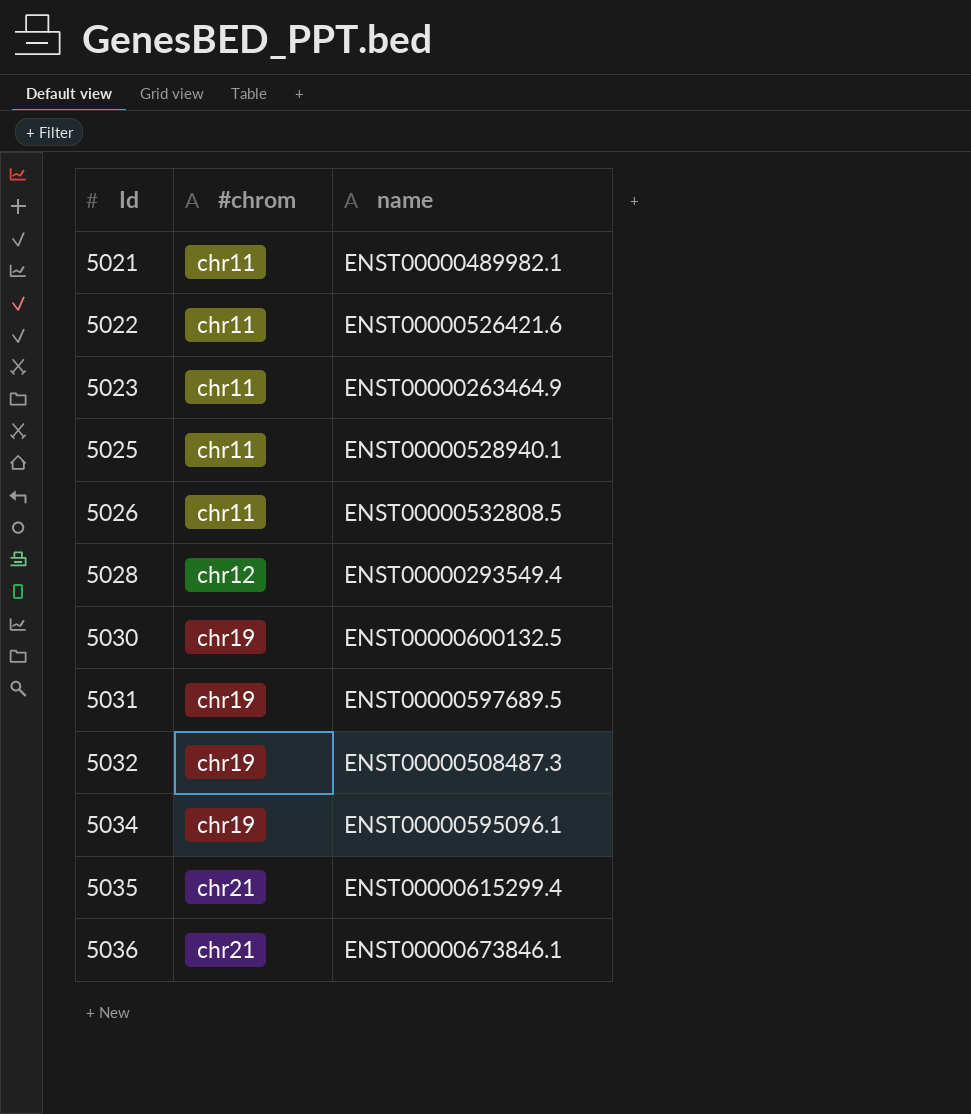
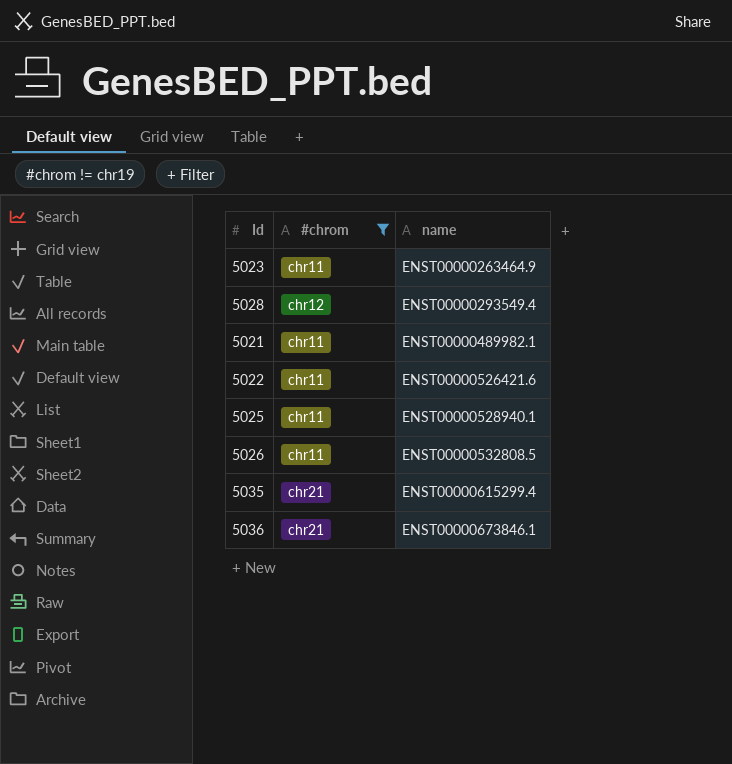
filter: none -> #chrom != chr19
row order: Id ascending -> name ascending

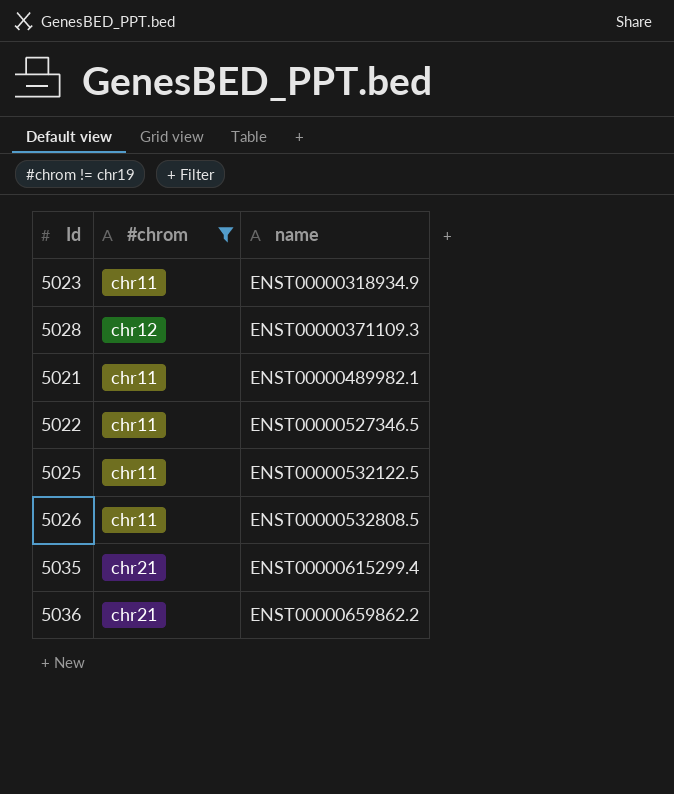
5023 | name: ENST00000263464.9 -> ENST00000318934.9
5028 | name: ENST00000293549.4 -> ENST00000371109.3
5022 | name: ENST00000526421.6 -> ENST00000527346.5
5025 | name: ENST00000528940.1 -> ENST00000532122.5
5036 | name: ENST00000673846.1 -> ENST00000659862.2

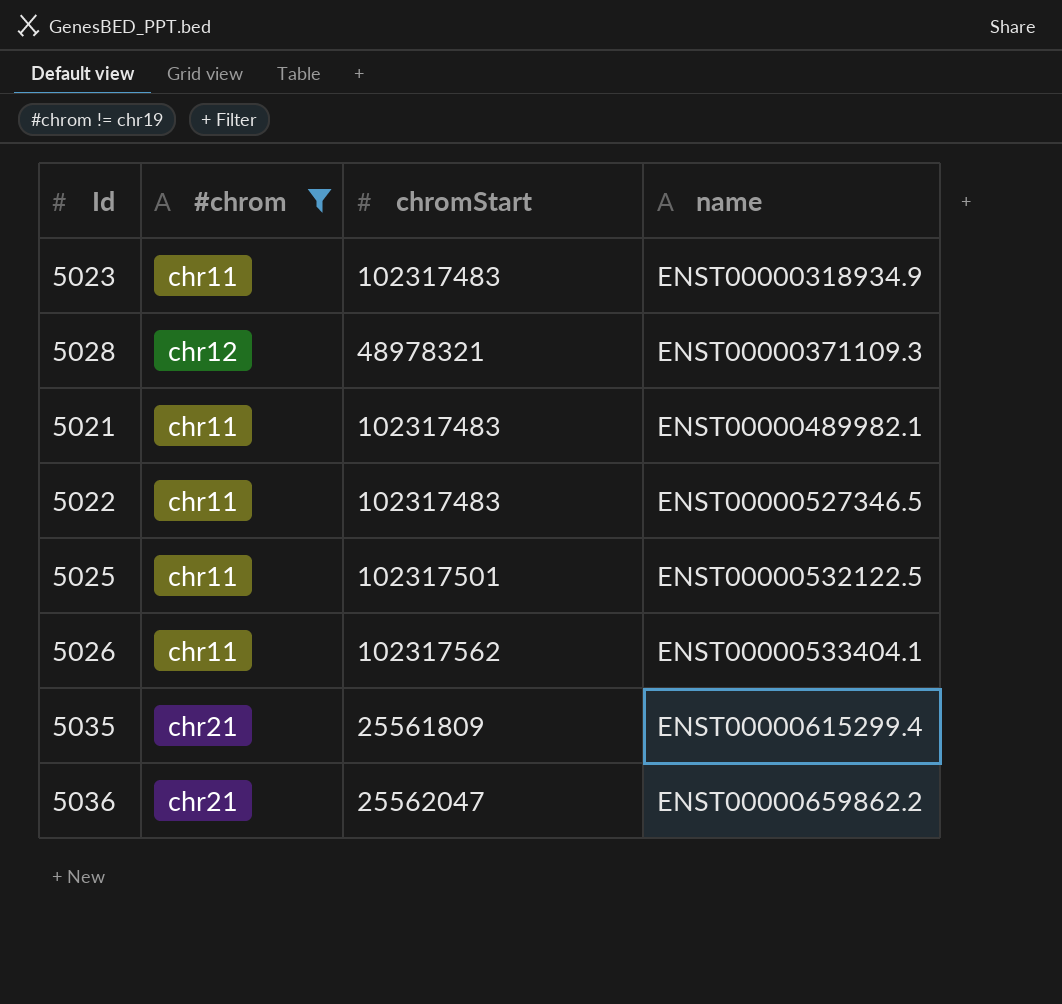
column chromStart | position: none -> 3
5026 | name: ENST00000532808.5 -> ENST00000533404.1

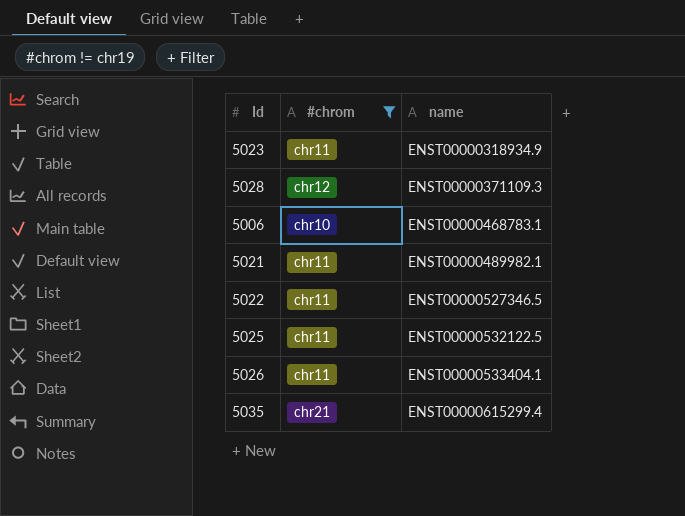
column chromStart | position: 3 -> none
row 5036: chr21 | 25562047 | ENST00000659862.2 -> none
row 5006: none -> chr10 | ENST00000468783.1

